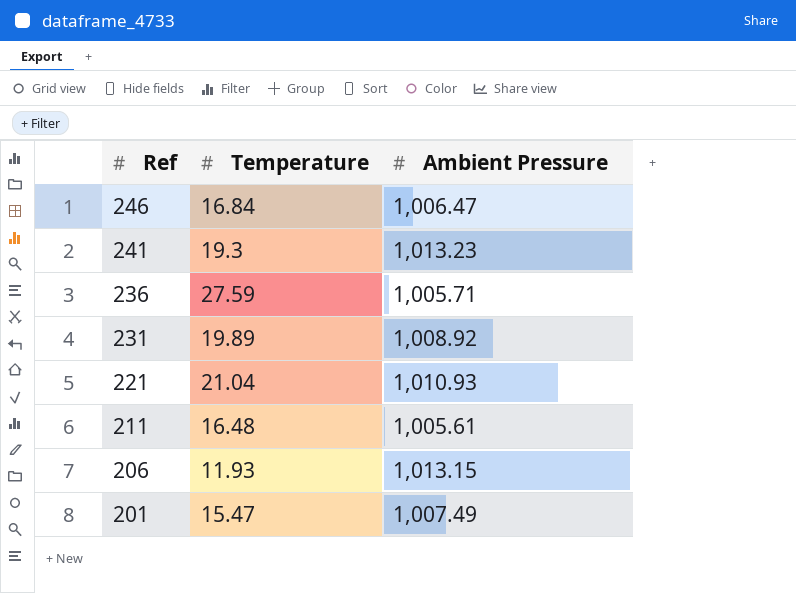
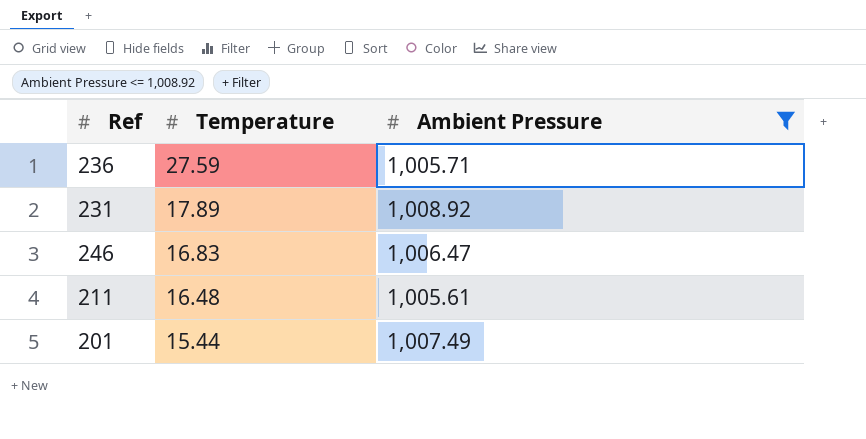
filter: none -> Ambient Pressure <= 1,008.92
row order: Ref descending -> Temperature descending
231 | Temperature: 19.89 -> 17.89
246 | Temperature: 16.84 -> 16.83
201 | Temperature: 15.47 -> 15.44

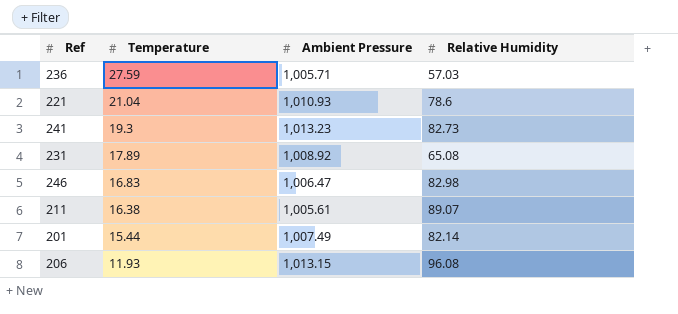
filter: Ambient Pressure <= 1,008.92 -> none
column Relative Humidity | position: none -> 4
211 | Temperature: 16.48 -> 16.38

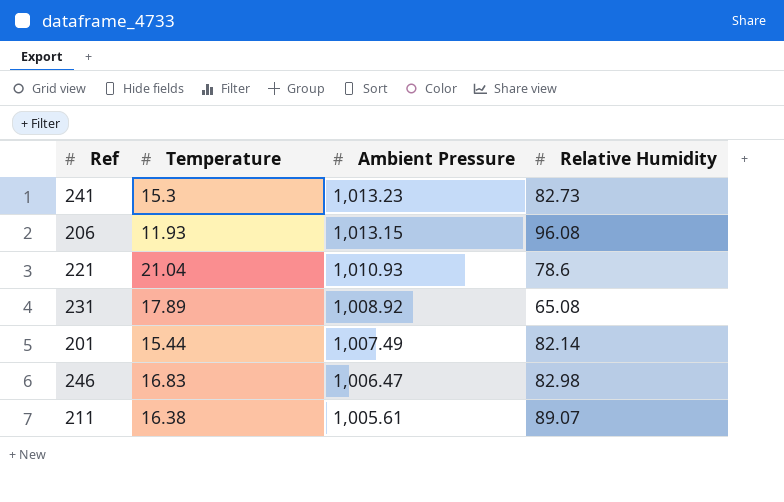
row order: Temperature descending -> Ambient Pressure descending
row 236: 27.59 | 1,005.71 | 57.03 -> none
241 | Temperature: 19.3 -> 15.3

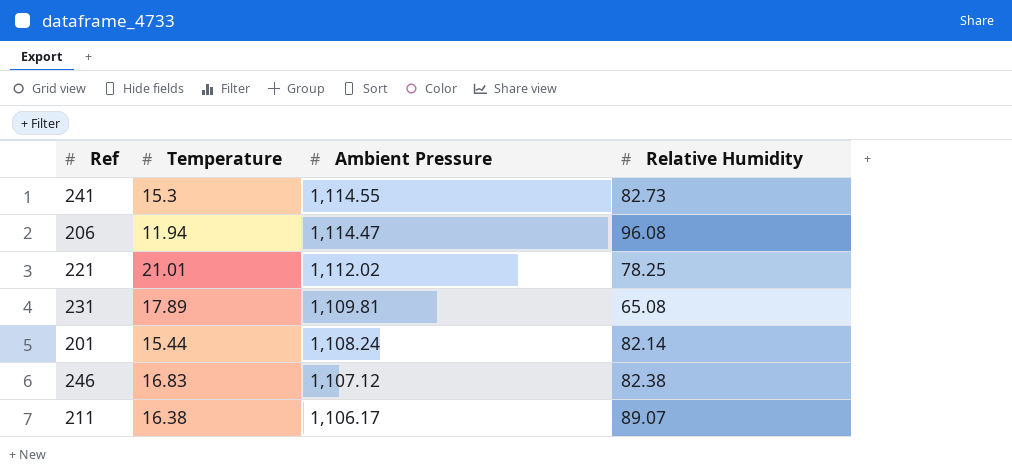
241 | Ambient Pressure: 1,013.23 -> 1,114.55
206 | Temperature: 11.93 -> 11.94
206 | Ambient Pressure: 1,013.15 -> 1,114.47
221 | Temperature: 21.04 -> 21.01
221 | Ambient Pressure: 1,010.93 -> 1,112.02
221 | Relative Humidity: 78.6 -> 78.25
231 | Ambient Pressure: 1,008.92 -> 1,109.81
201 | Ambient Pressure: 1,007.49 -> 1,108.24
246 | Ambient Pressure: 1,006.47 -> 1,107.12
246 | Relative Humidity: 82.98 -> 82.38
211 | Ambient Pressure: 1,005.61 -> 1,106.17

